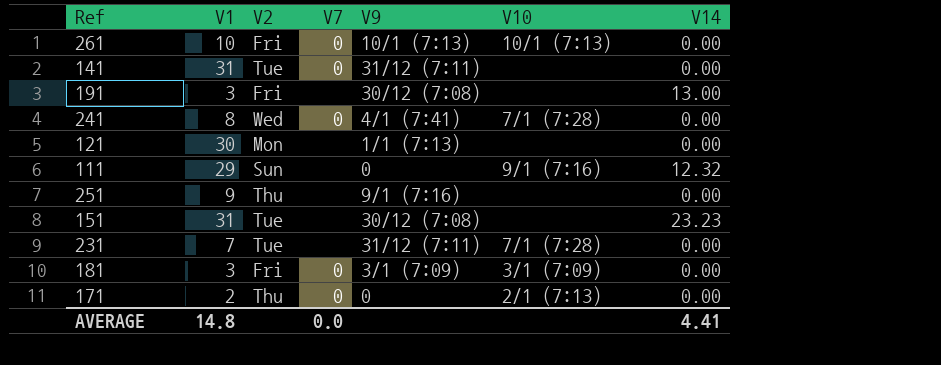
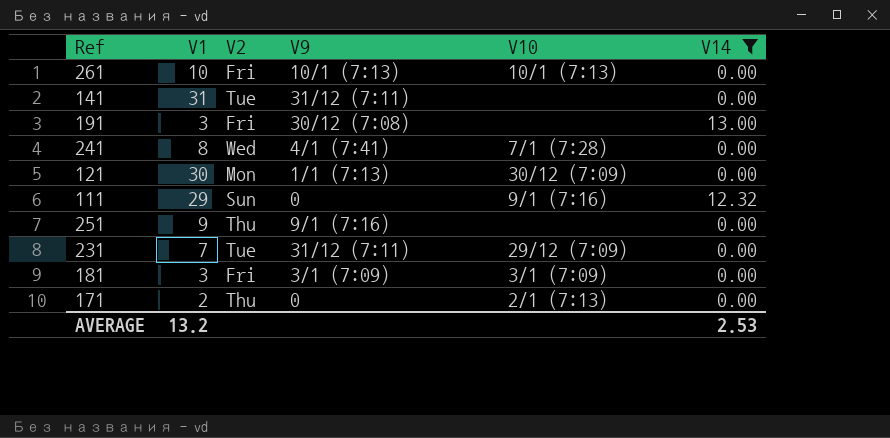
filter: none -> V14 != 23.23
column V7 | position: 4 -> none
121 | V10: none -> 30/12 (7:09)
231 | V10: 7/1 (7:28) -> 29/12 (7:09)
AVERAGE | V1: 14.8 -> 13.2
AVERAGE | V14: 4.41 -> 2.53

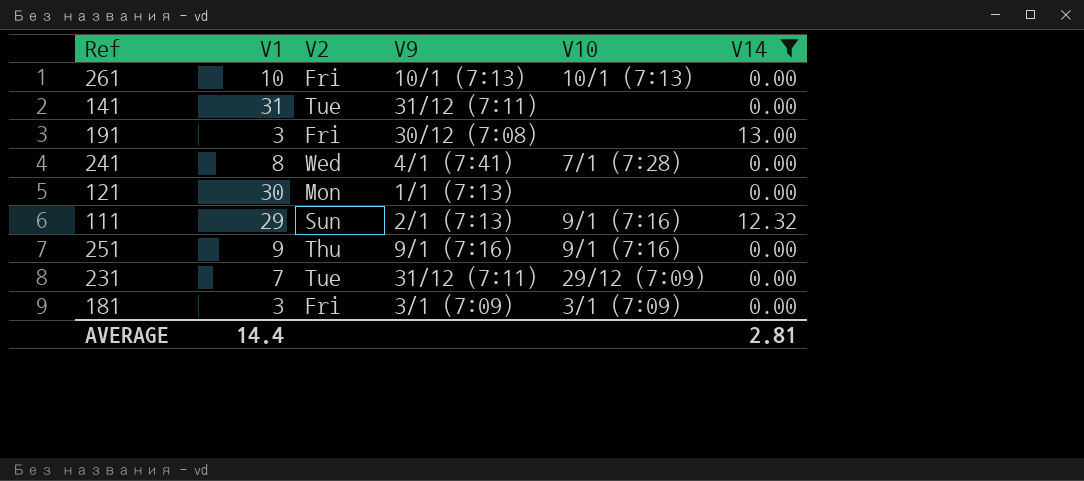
row 171: 2 | Thu | 0 | 2/1 (7:13) | 0.00 -> none
121 | V10: 30/12 (7:09) -> none
111 | V9: 0 -> 2/1 (7:13)
251 | V10: none -> 9/1 (7:16)
AVERAGE | V1: 13.2 -> 14.4
AVERAGE | V14: 2.53 -> 2.81

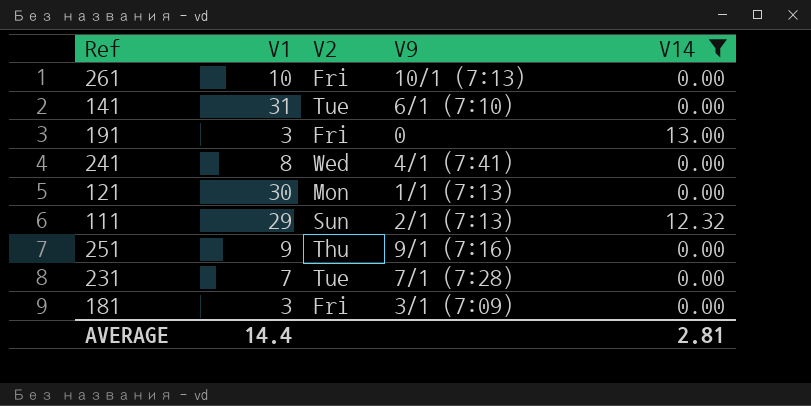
column V10 | position: 5 -> none
141 | V9: 31/12 (7:11) -> 6/1 (7:10)
191 | V9: 30/12 (7:08) -> 0
231 | V9: 31/12 (7:11) -> 7/1 (7:28)

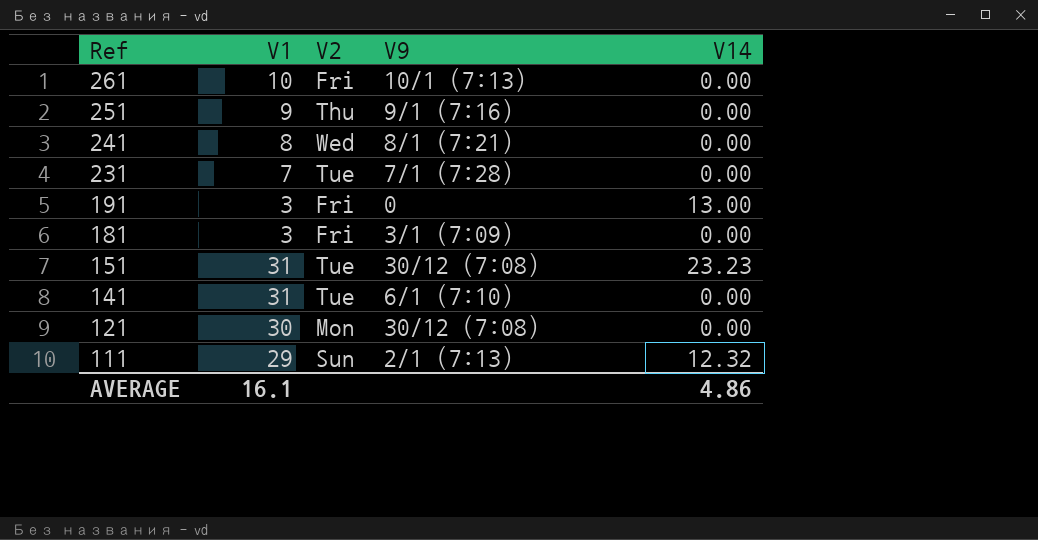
filter: V14 != 23.23 -> none
row order: none -> Ref descending
241 | V9: 4/1 (7:41) -> 8/1 (7:21)
121 | V9: 1/1 (7:13) -> 30/12 (7:08)
AVERAGE | V1: 14.4 -> 16.1
AVERAGE | V14: 2.81 -> 4.86

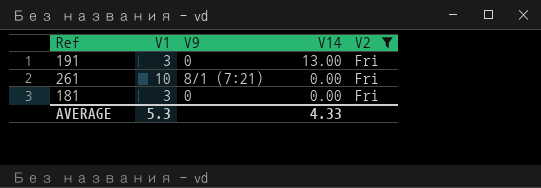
filter: none -> V2 = Fri
row order: Ref descending -> V14 descending
column V2 | position: 3 -> 5
261 | V9: 10/1 (7:13) -> 8/1 (7:21)
181 | V9: 3/1 (7:09) -> 0
AVERAGE | V1: 16.1 -> 5.3
AVERAGE | V14: 4.86 -> 4.33

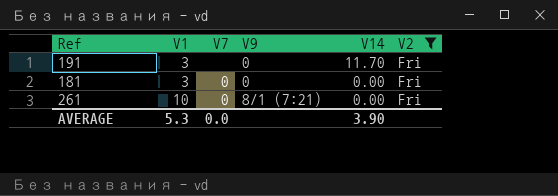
row order: V14 descending -> V1 ascending
column V7 | position: none -> 3
191 | V14: 13.00 -> 11.70
AVERAGE | V14: 4.33 -> 3.90

